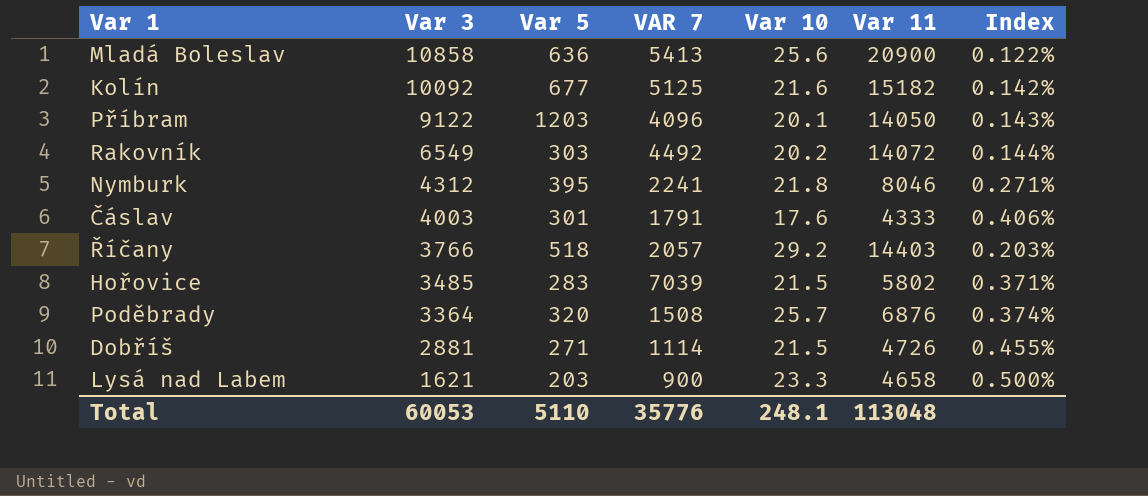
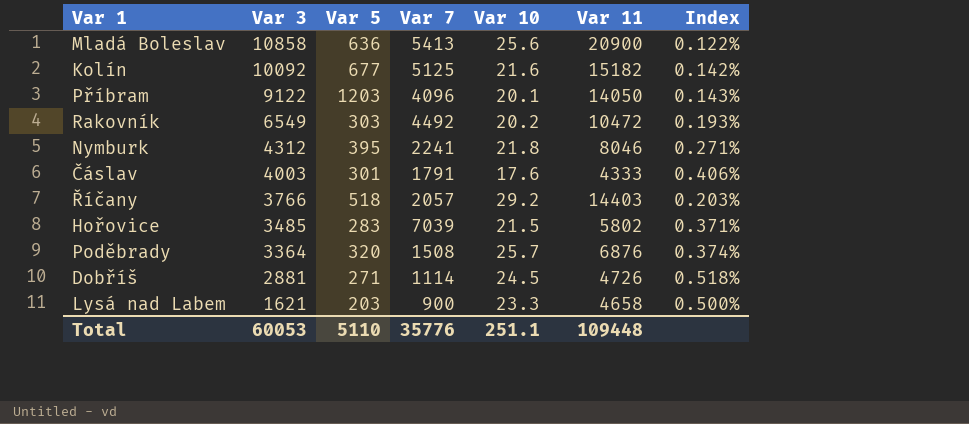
column name: VAR 7 -> Var 7
Rakovník | Var 11: 14072 -> 10472
Rakovník | Index: 0.144% -> 0.193%
Dobříš | Var 10: 21.5 -> 24.5
Dobříš | Index: 0.455% -> 0.518%
Total | Var 10: 248.1 -> 251.1
Total | Var 11: 113048 -> 109448

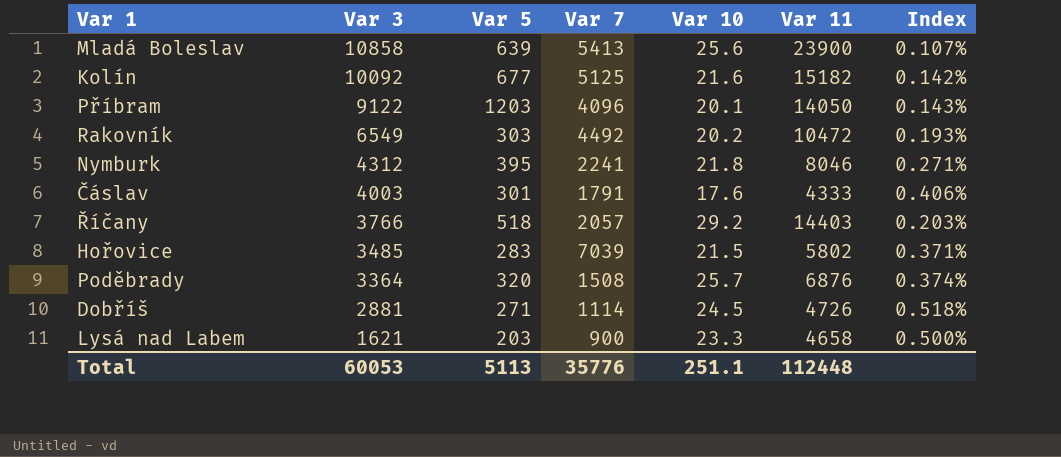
Mladá Boleslav | Var 5: 636 -> 639
Mladá Boleslav | Var 11: 20900 -> 23900
Mladá Boleslav | Index: 0.122% -> 0.107%
Total | Var 5: 5110 -> 5113
Total | Var 11: 109448 -> 112448

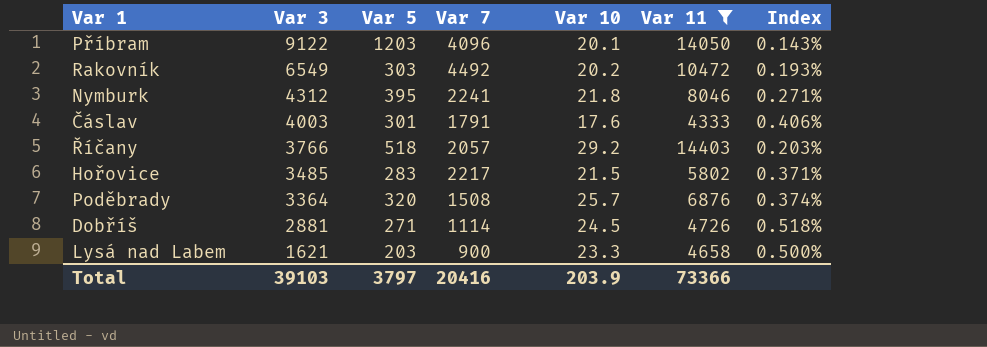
filter: none -> Var 11 <= 14403
Hořovice | Var 7: 7039 -> 2217
Total | Var 3: 60053 -> 39103
Total | Var 5: 5113 -> 3797
Total | Var 7: 35776 -> 20416
Total | Var 10: 251.1 -> 203.9
Total | Var 11: 112448 -> 73366

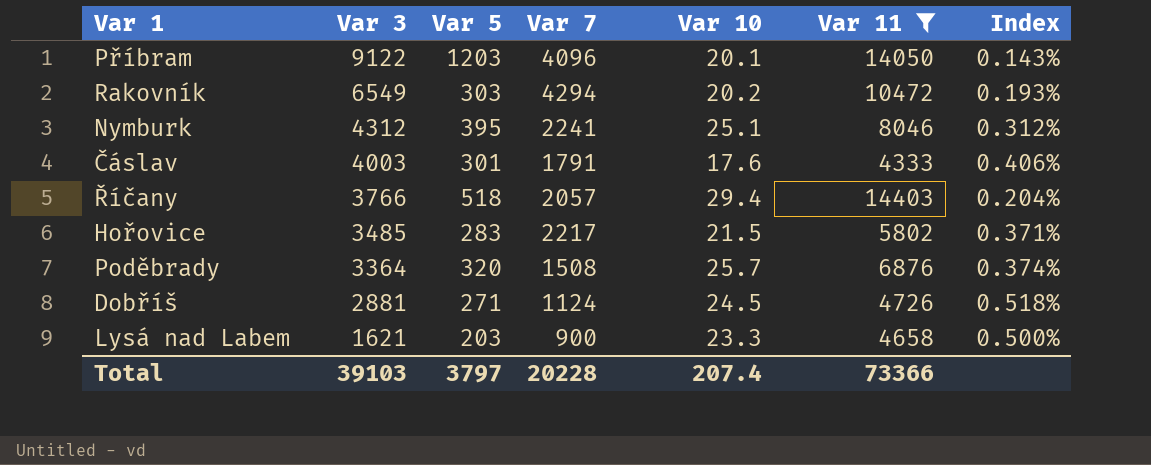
Rakovník | Var 7: 4492 -> 4294
Nymburk | Var 10: 21.8 -> 25.1
Nymburk | Index: 0.271% -> 0.312%
Říčany | Var 10: 29.2 -> 29.4
Říčany | Index: 0.203% -> 0.204%
Dobříš | Var 7: 1114 -> 1124
Total | Var 7: 20416 -> 20228
Total | Var 10: 203.9 -> 207.4

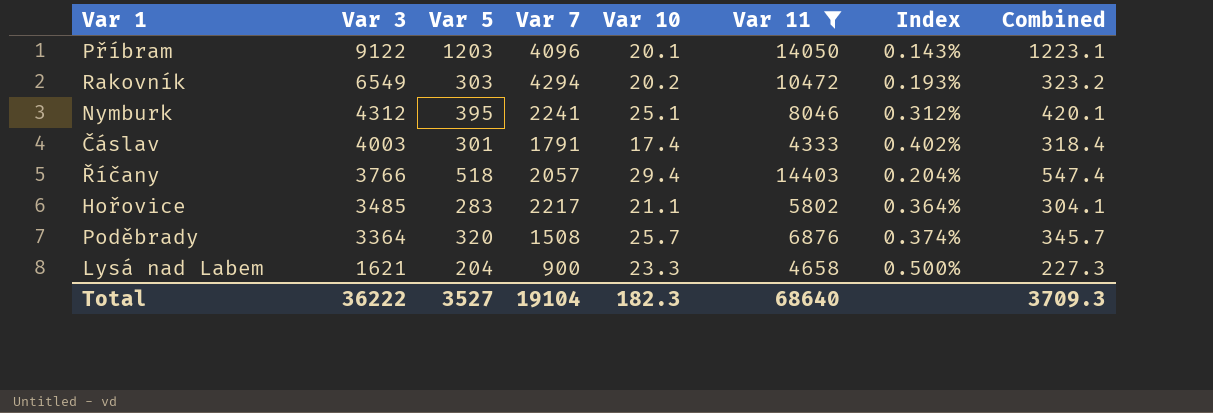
column Combined | formula: none -> [Var 5] + [Var 10]
row Dobříš: 2881 | 271 | 1124 | 24.5 | 4726 | 0.518% -> none
Čáslav | Var 10: 17.6 -> 17.4
Čáslav | Index: 0.406% -> 0.402%
Hořovice | Var 10: 21.5 -> 21.1
Hořovice | Index: 0.371% -> 0.364%
Lysá nad Labem | Var 5: 203 -> 204
Total | Var 3: 39103 -> 36222
Total | Var 5: 3797 -> 3527
Total | Var 7: 20228 -> 19104
Total | Var 10: 207.4 -> 182.3
Total | Var 11: 73366 -> 68640

